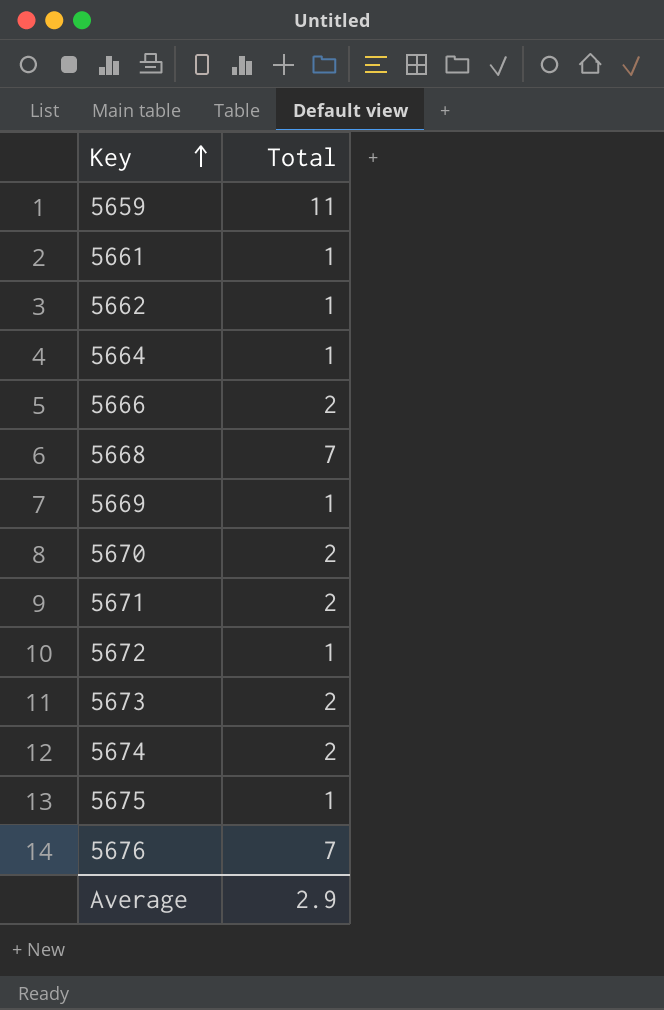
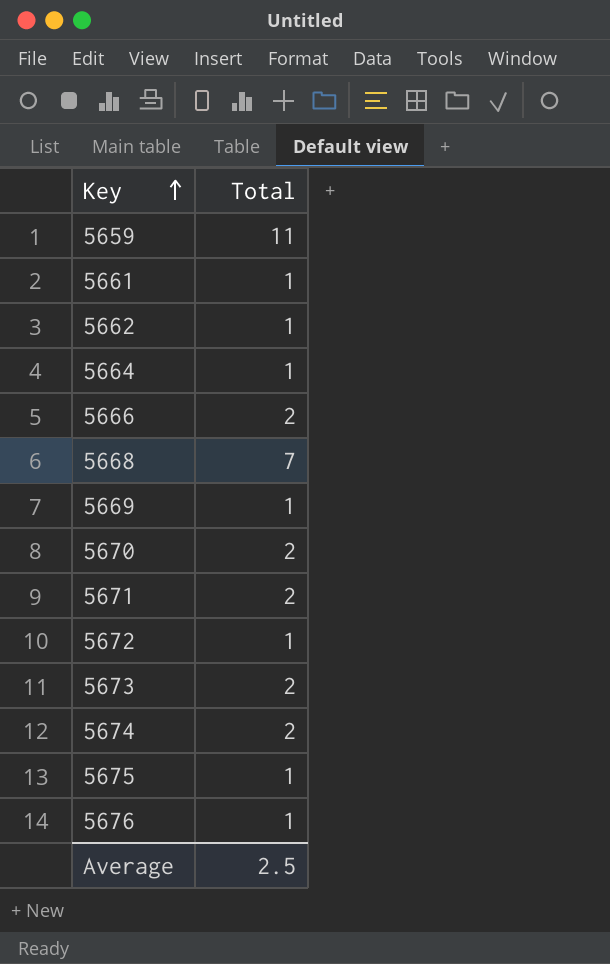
5676 | Total: 7 -> 1
Average | Total: 2.9 -> 2.5

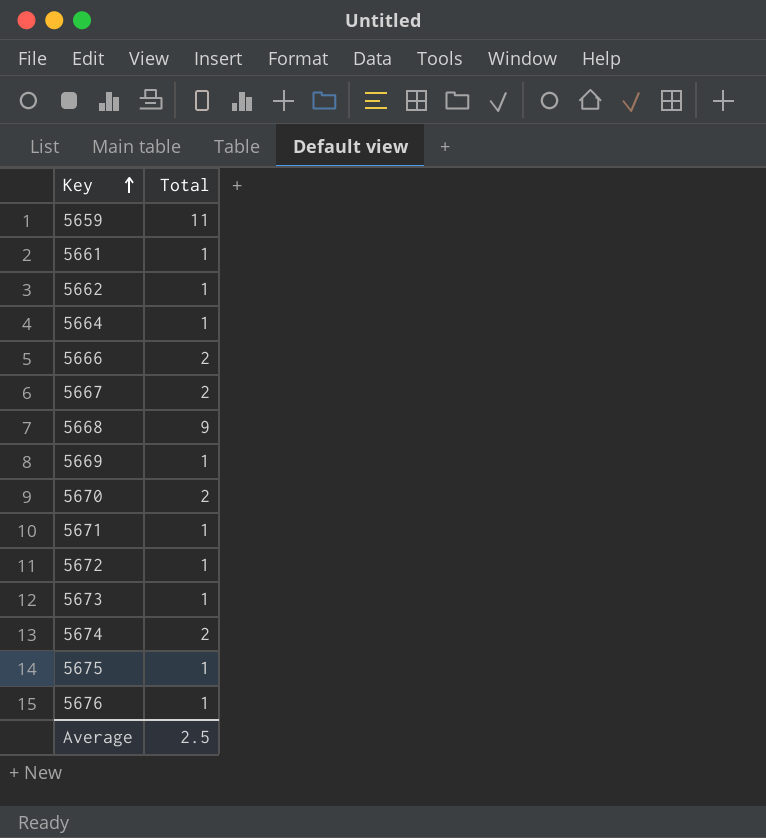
row 5667: none -> 2
5668 | Total: 7 -> 9
5671 | Total: 2 -> 1
5673 | Total: 2 -> 1

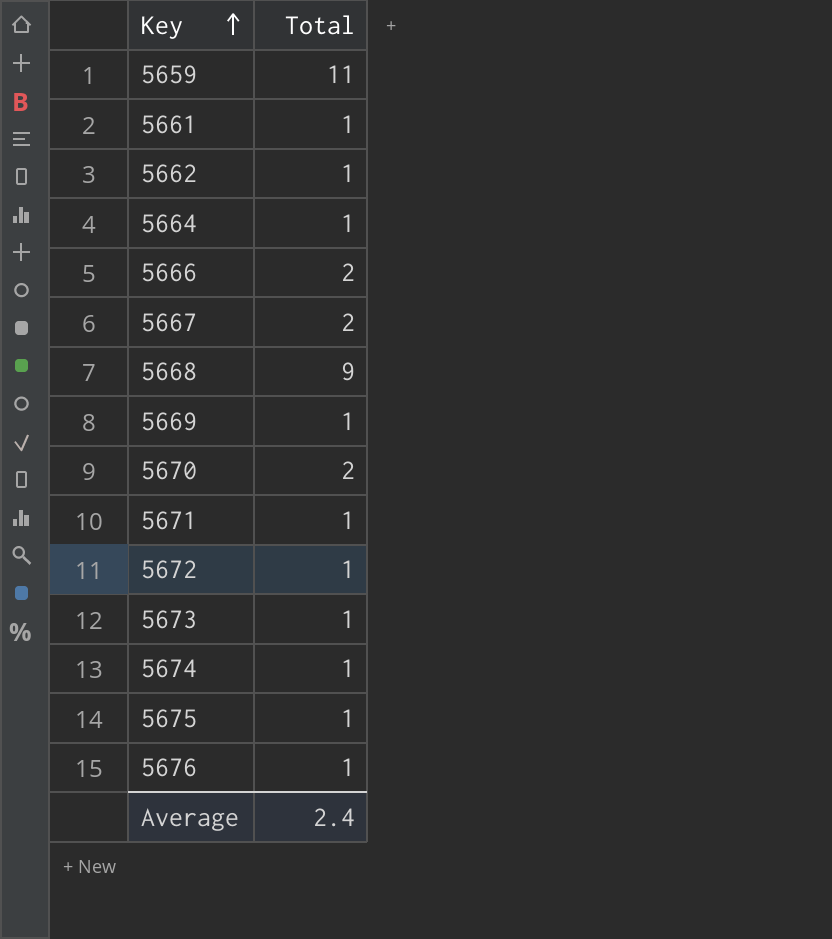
5674 | Total: 2 -> 1
Average | Total: 2.5 -> 2.4

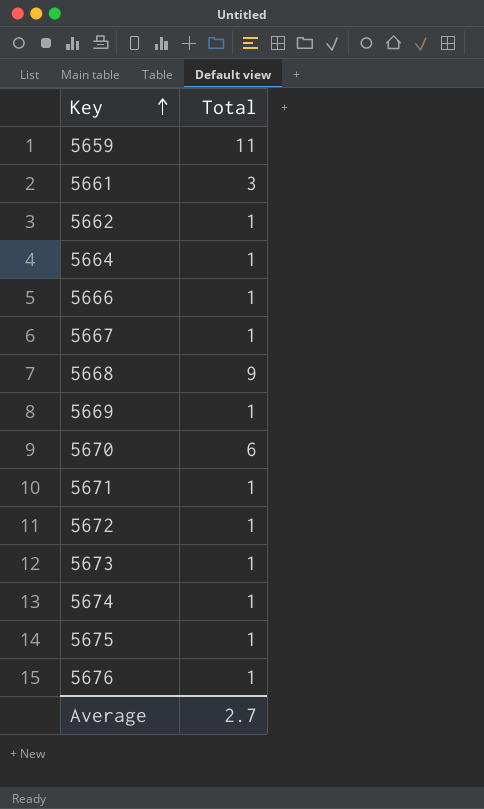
5661 | Total: 1 -> 3
5666 | Total: 2 -> 1
5667 | Total: 2 -> 1
5670 | Total: 2 -> 6
Average | Total: 2.4 -> 2.7

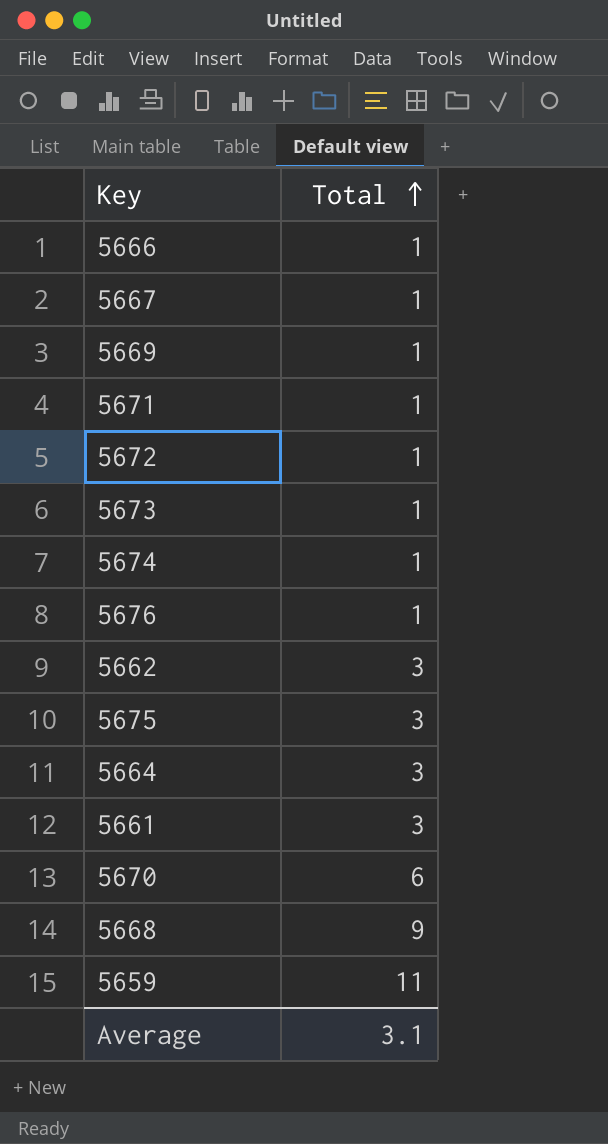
row order: Key ascending -> Total ascending
5662 | Total: 1 -> 3
5675 | Total: 1 -> 3
5664 | Total: 1 -> 3
Average | Total: 2.7 -> 3.1

